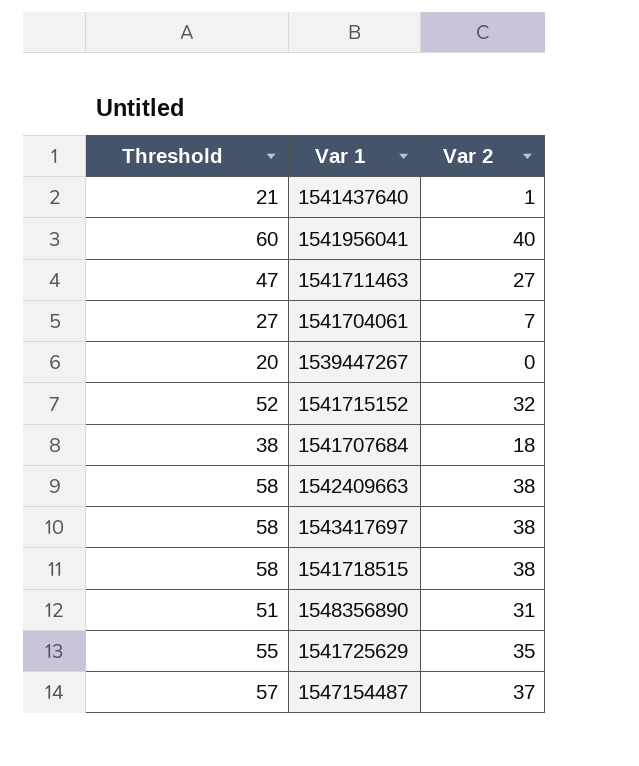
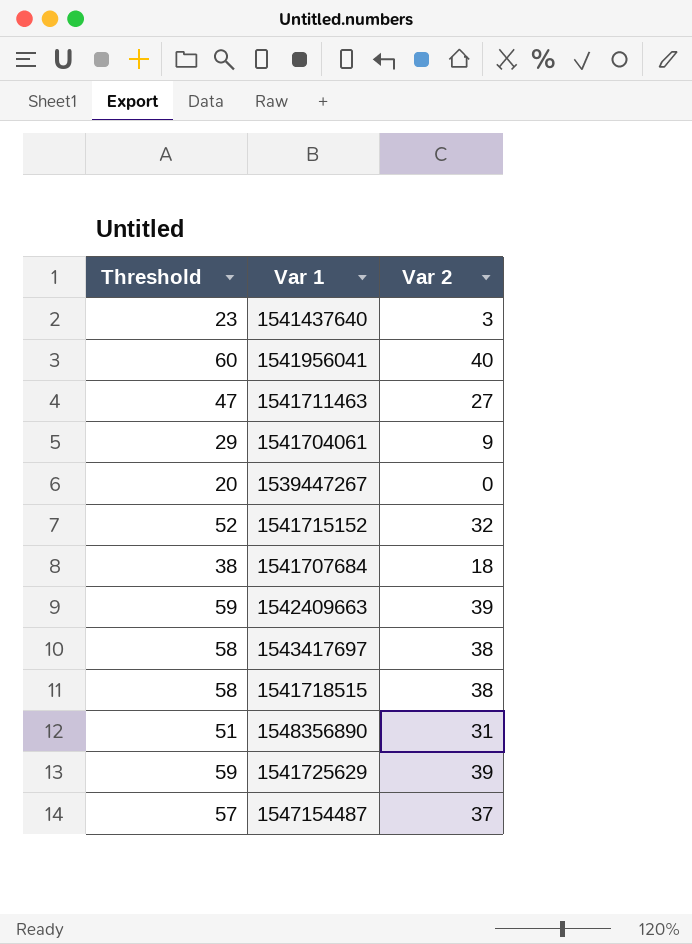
1541437640 | Threshold: 21 -> 23
1541437640 | Var 2: 1 -> 3
1541704061 | Threshold: 27 -> 29
1541704061 | Var 2: 7 -> 9
1542409663 | Threshold: 58 -> 59
1542409663 | Var 2: 38 -> 39
1541725629 | Threshold: 55 -> 59
1541725629 | Var 2: 35 -> 39

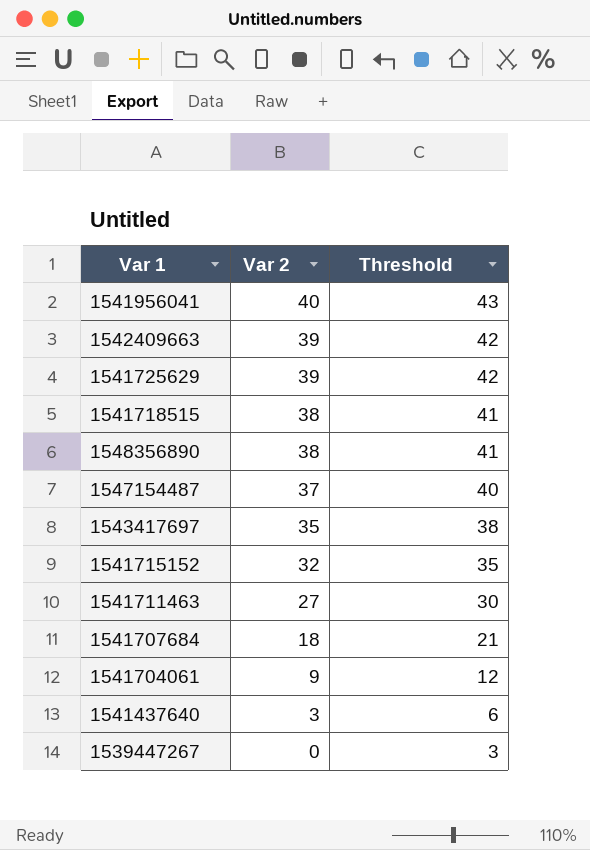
row order: none -> Var 2 descending
column Threshold | formula: [Var 2] + 20 -> [Var 2] + 3
column Threshold | position: 1 -> 3
1548356890 | Var 2: 31 -> 38
1543417697 | Var 2: 38 -> 35

